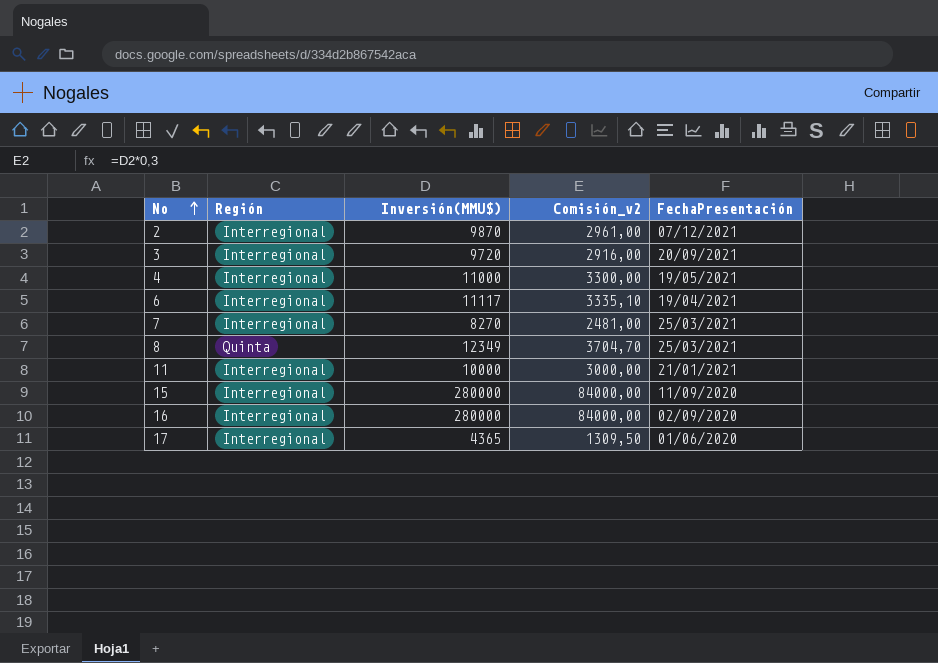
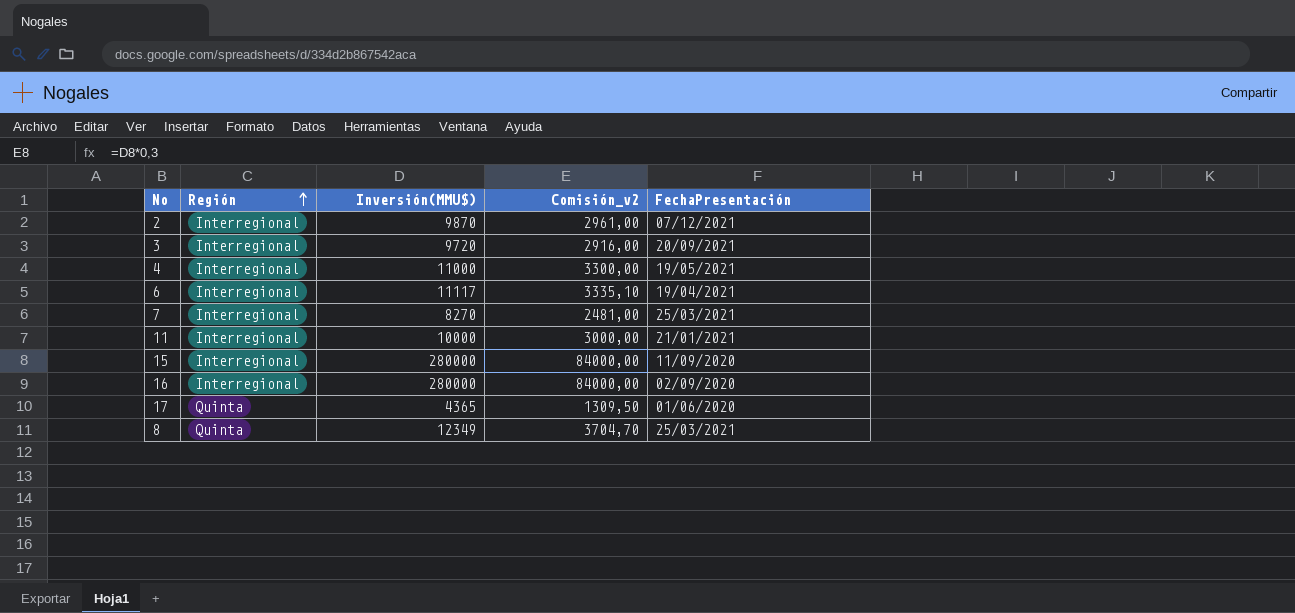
row order: No ascending -> Región ascending
17 | Región: Interregional -> Quinta

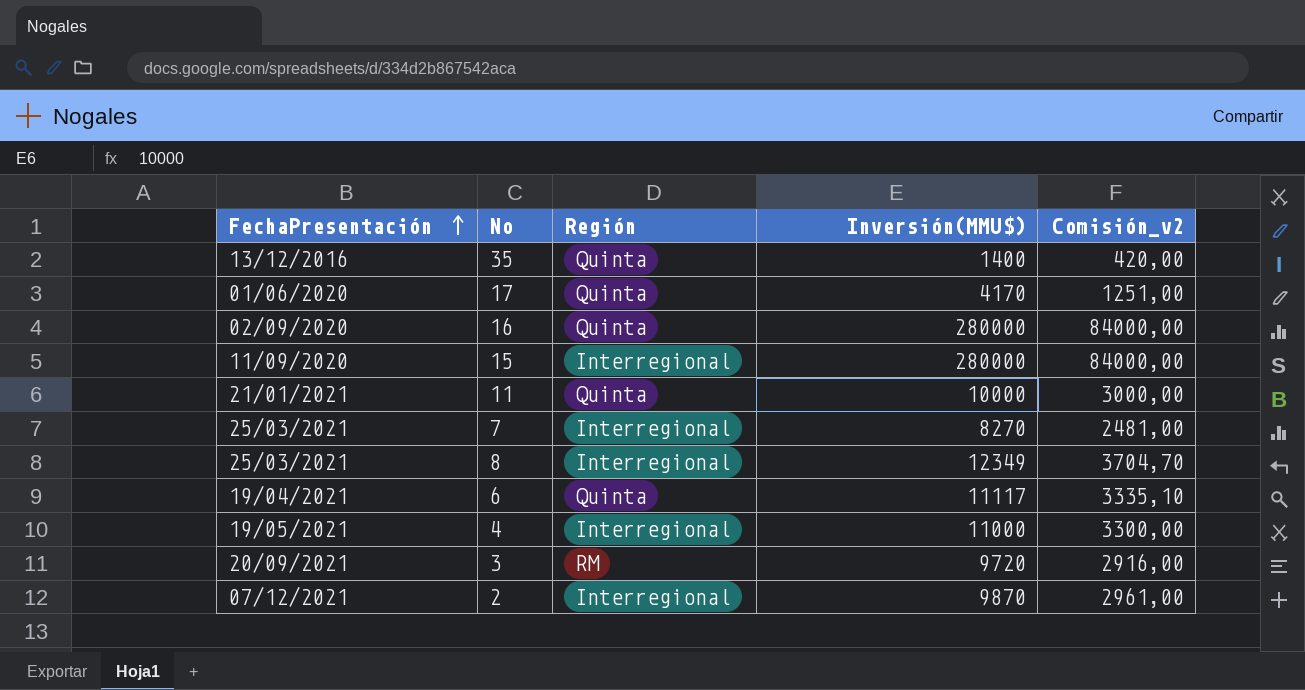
row order: Región ascending -> FechaPresentación ascending
column FechaPresentación | position: 5 -> 1
row 35: none -> 13/12/2016 | Quinta | 1400 | 420,00
17 | Inversión(MMU$): 4365 -> 4170
17 | Comisión_v2: 1309,50 -> 1251,00
16 | Región: Interregional -> Quinta
11 | Región: Interregional -> Quinta
8 | Región: Quinta -> Interregional
6 | Región: Interregional -> Quinta
3 | Región: Interregional -> RM

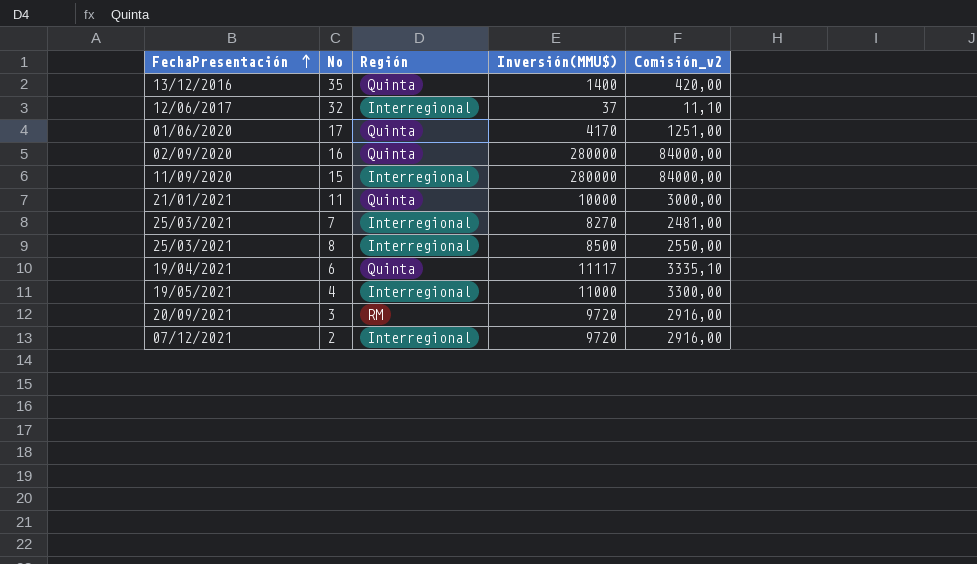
row 32: none -> 12/06/2017 | Interregional | 37 | 11,10
8 | Inversión(MMU$): 12349 -> 8500
8 | Comisión_v2: 3704,70 -> 2550,00
2 | Inversión(MMU$): 9870 -> 9720
2 | Comisión_v2: 2961,00 -> 2916,00

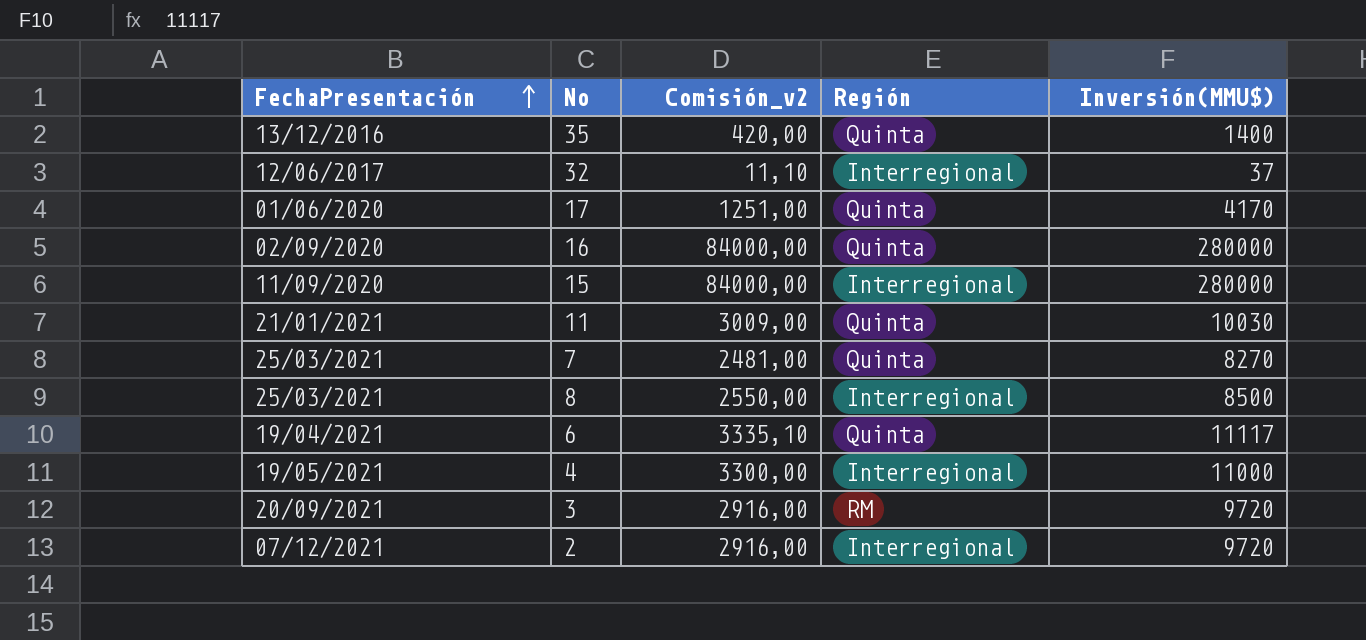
column Comisión_v2 | position: 5 -> 3
11 | Comisión_v2: 3000,00 -> 3009,00
11 | Inversión(MMU$): 10000 -> 10030
7 | Región: Interregional -> Quinta

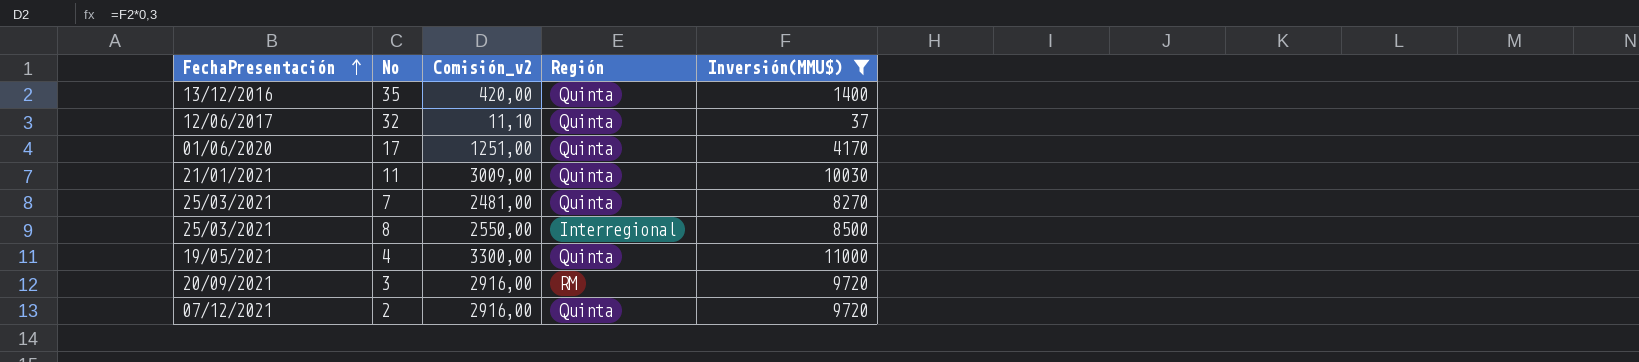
filter: none -> Inversión(MMU$) <= 11000
32 | Región: Interregional -> Quinta
4 | Región: Interregional -> Quinta
2 | Región: Interregional -> Quinta

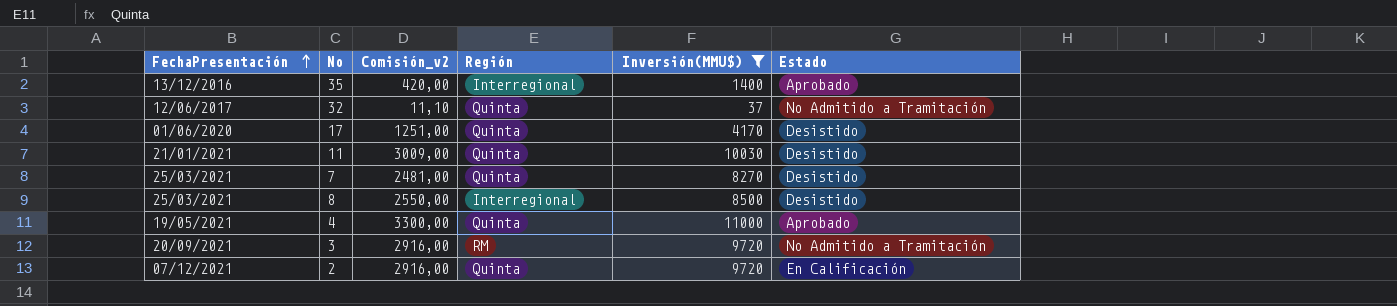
column Estado | position: none -> 6
35 | Región: Quinta -> Interregional

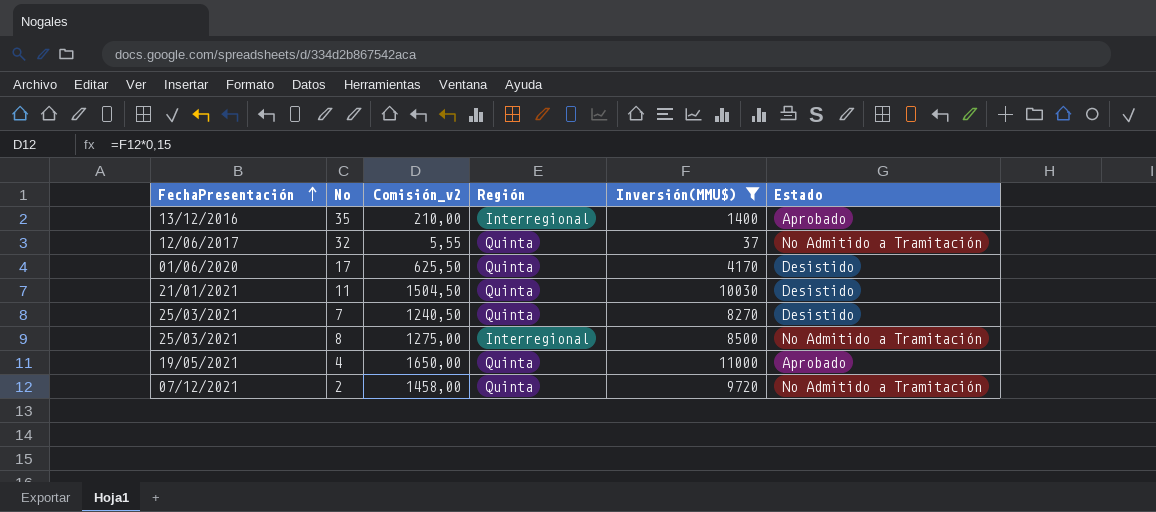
column Comisión_v2 | formula: [Inversión(MMU$)] * 0,3 -> [Inversión(MMU$)] * 0,15
row 3: 20/09/2021 | 2916,00 | RM | 9720 | No Admitido a Tramitación -> none
8 | Estado: Desistido -> No Admitido a Tramitación
2 | Estado: En Calificación -> No Admitido a Tramitación

